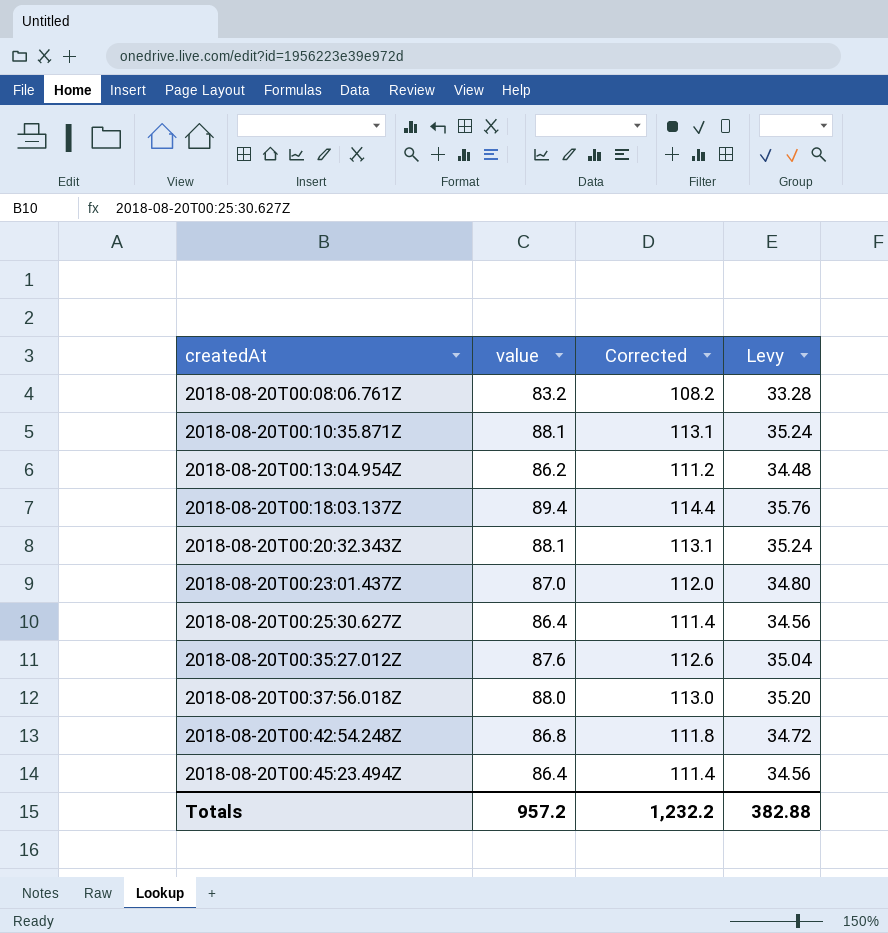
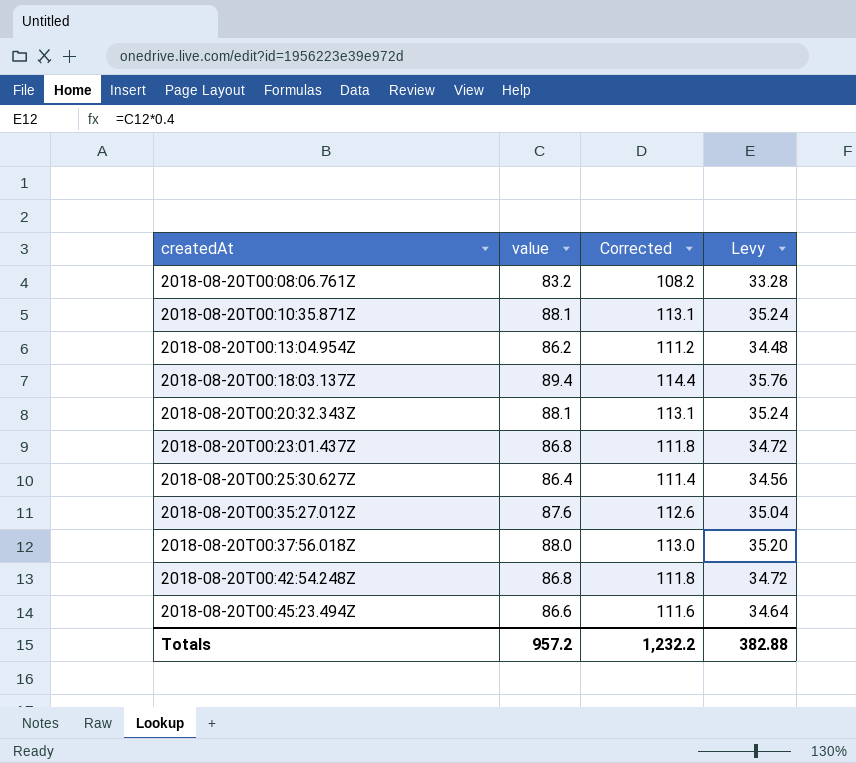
2018-08-20T00:23:01.437Z | value: 87.0 -> 86.8
2018-08-20T00:23:01.437Z | Corrected: 112.0 -> 111.8
2018-08-20T00:23:01.437Z | Levy: 34.80 -> 34.72
2018-08-20T00:45:23.494Z | value: 86.4 -> 86.6
2018-08-20T00:45:23.494Z | Corrected: 111.4 -> 111.6
2018-08-20T00:45:23.494Z | Levy: 34.56 -> 34.64

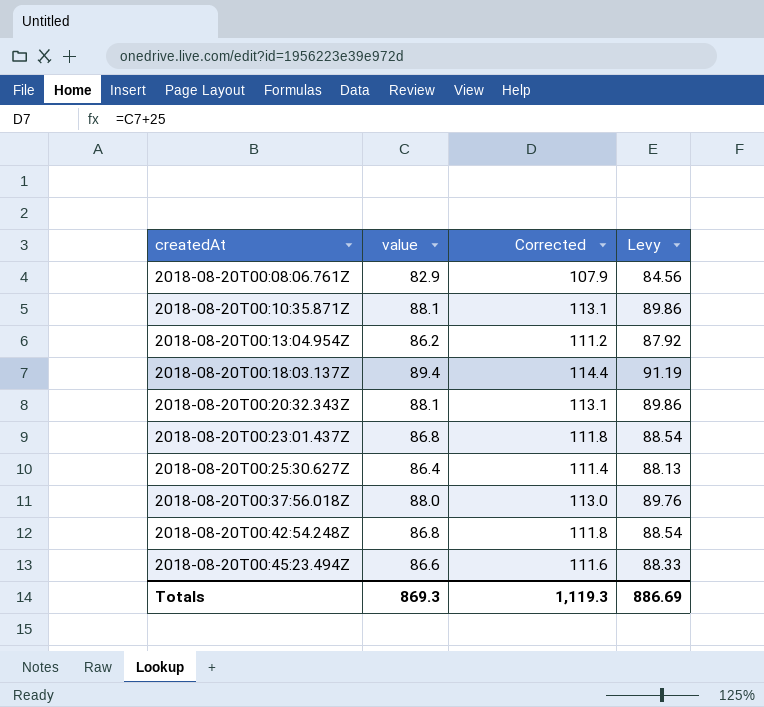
column Levy | formula: [value] * 0.4 -> [value] * 1.02
row 2018-08-20T00:35:27.012Z: 87.6 | 112.6 | 35.04 -> none
2018-08-20T00:08:06.761Z | value: 83.2 -> 82.9
2018-08-20T00:08:06.761Z | Corrected: 108.2 -> 107.9
Totals | value: 957.2 -> 869.3
Totals | Corrected: 1,232.2 -> 1,119.3
Totals | Levy: 382.88 -> 886.69

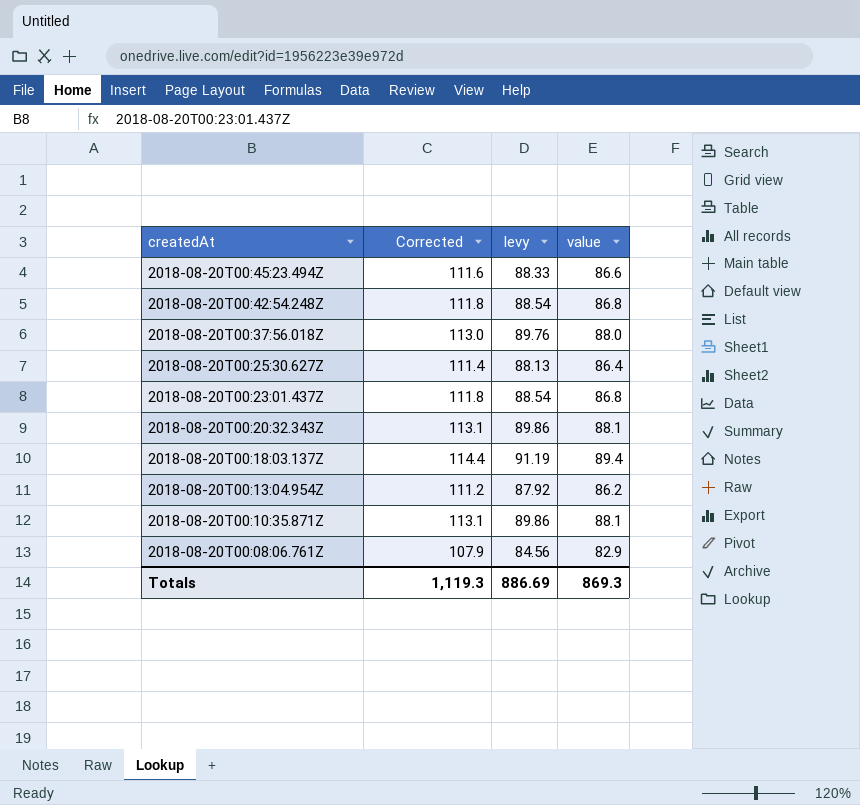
row order: createdAt ascending -> createdAt descending
column name: Levy -> levy
column value | position: 2 -> 4

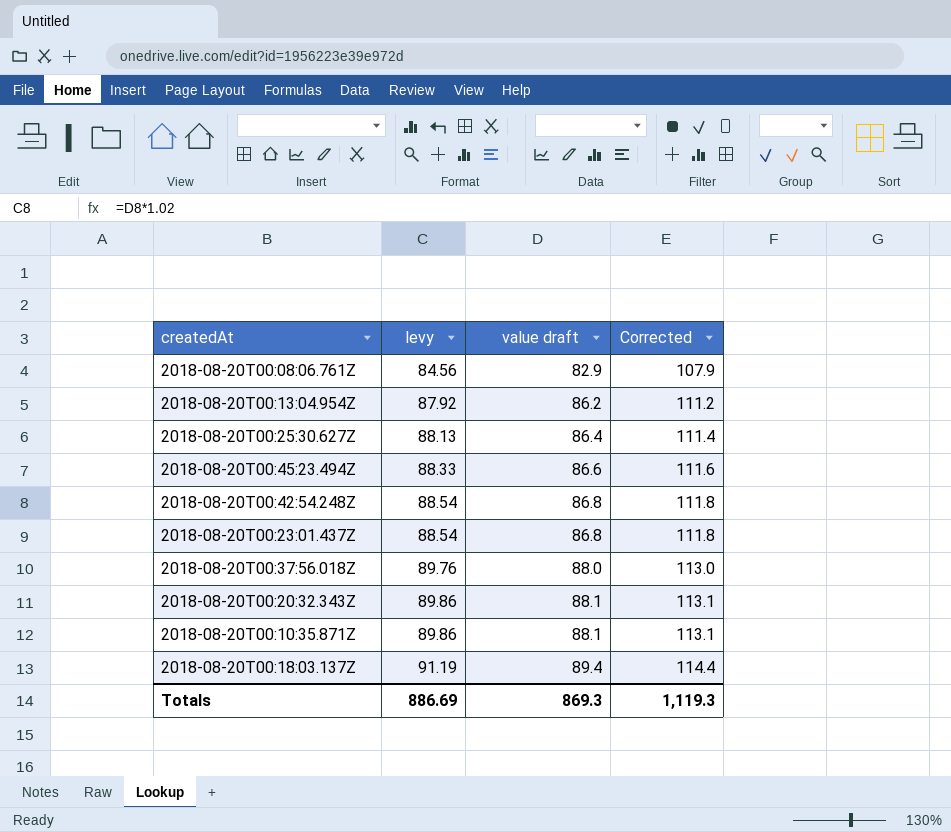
row order: createdAt descending -> levy ascending
column name: value -> value draft
column Corrected | position: 2 -> 4

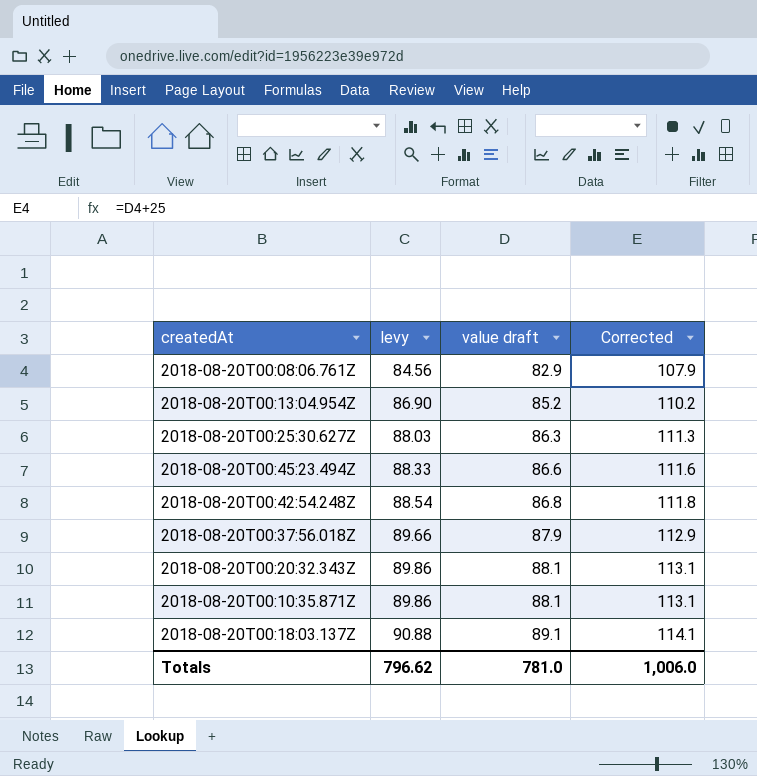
row 2018-08-20T00:23:01.437Z: 88.54 | 86.8 | 111.8 -> none
2018-08-20T00:13:04.954Z | levy: 87.92 -> 86.90
2018-08-20T00:13:04.954Z | value draft: 86.2 -> 85.2
2018-08-20T00:13:04.954Z | Corrected: 111.2 -> 110.2
2018-08-20T00:25:30.627Z | levy: 88.13 -> 88.03
2018-08-20T00:25:30.627Z | value draft: 86.4 -> 86.3
2018-08-20T00:25:30.627Z | Corrected: 111.4 -> 111.3
2018-08-20T00:37:56.018Z | levy: 89.76 -> 89.66
2018-08-20T00:37:56.018Z | value draft: 88.0 -> 87.9
2018-08-20T00:37:56.018Z | Corrected: 113.0 -> 112.9
2018-08-20T00:18:03.137Z | levy: 91.19 -> 90.88
2018-08-20T00:18:03.137Z | value draft: 89.4 -> 89.1
2018-08-20T00:18:03.137Z | Corrected: 114.4 -> 114.1
Totals | levy: 886.69 -> 796.62
Totals | value draft: 869.3 -> 781.0
Totals | Corrected: 1,119.3 -> 1,006.0

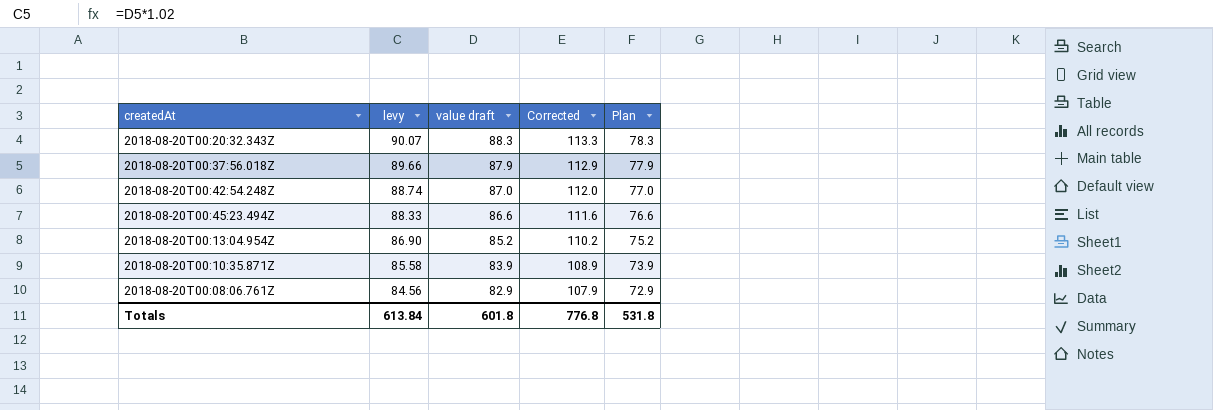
row order: levy ascending -> levy descending
column Plan | formula: none -> [value draft] - 10
row 2018-08-20T00:25:30.627Z: 88.03 | 86.3 | 111.3 -> none
row 2018-08-20T00:18:03.137Z: 90.88 | 89.1 | 114.1 -> none
2018-08-20T00:20:32.343Z | levy: 89.86 -> 90.07
2018-08-20T00:20:32.343Z | value draft: 88.1 -> 88.3
2018-08-20T00:20:32.343Z | Corrected: 113.1 -> 113.3
2018-08-20T00:42:54.248Z | levy: 88.54 -> 88.74
2018-08-20T00:42:54.248Z | value draft: 86.8 -> 87.0
2018-08-20T00:42:54.248Z | Corrected: 111.8 -> 112.0
2018-08-20T00:10:35.871Z | levy: 89.86 -> 85.58
2018-08-20T00:10:35.871Z | value draft: 88.1 -> 83.9
2018-08-20T00:10:35.871Z | Corrected: 113.1 -> 108.9
Totals | levy: 796.62 -> 613.84
Totals | value draft: 781.0 -> 601.8
Totals | Corrected: 1,006.0 -> 776.8

